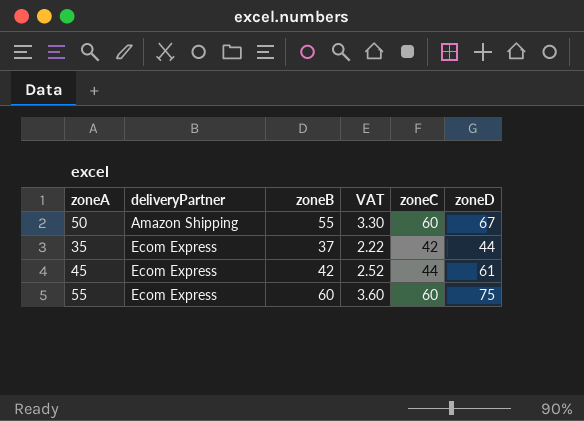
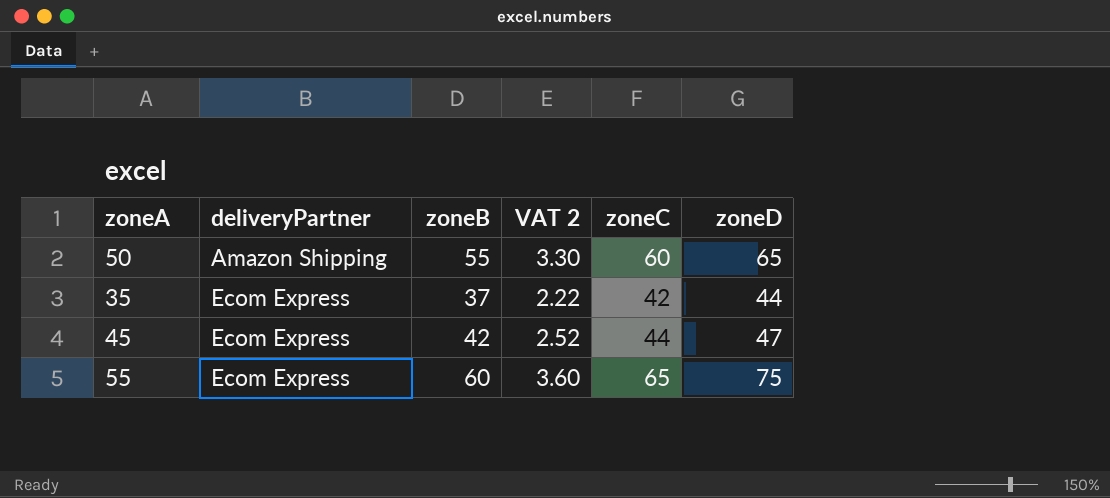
column name: VAT -> VAT 2
50 | zoneD: 67 -> 65
45 | zoneD: 61 -> 47
55 | zoneC: 60 -> 65

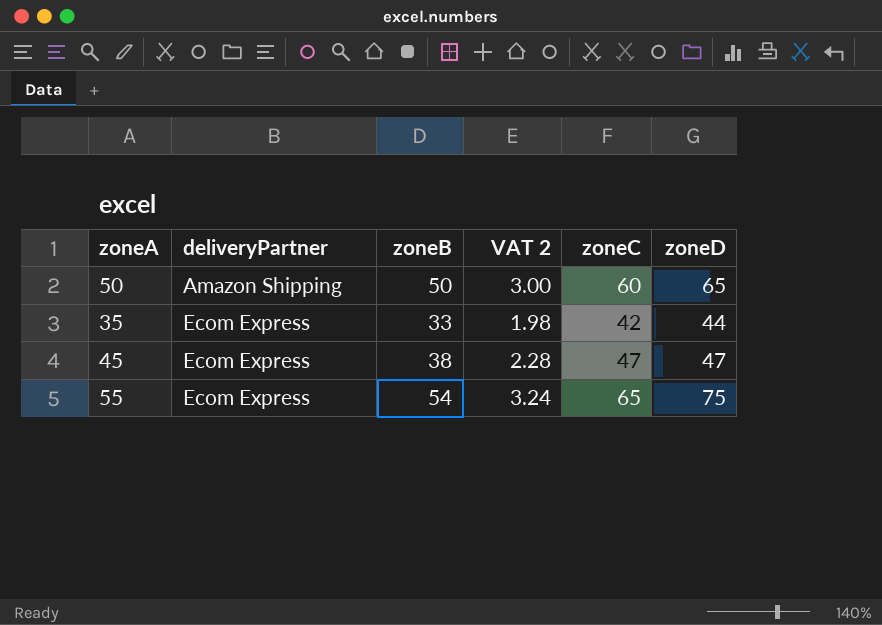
50 | zoneB: 55 -> 50
50 | VAT 2: 3.30 -> 3.00
35 | zoneB: 37 -> 33
35 | VAT 2: 2.22 -> 1.98
45 | zoneB: 42 -> 38
45 | VAT 2: 2.52 -> 2.28
45 | zoneC: 44 -> 47
55 | zoneB: 60 -> 54
55 | VAT 2: 3.60 -> 3.24

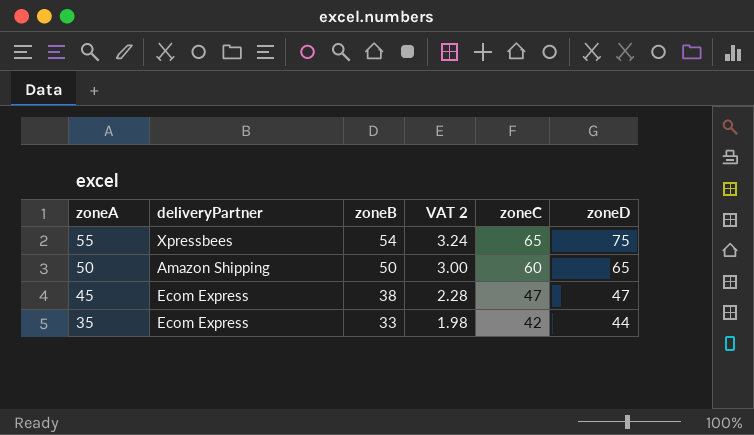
row order: deliveryPartner ascending -> zoneA descending
55 | deliveryPartner: Ecom Express -> Xpressbees

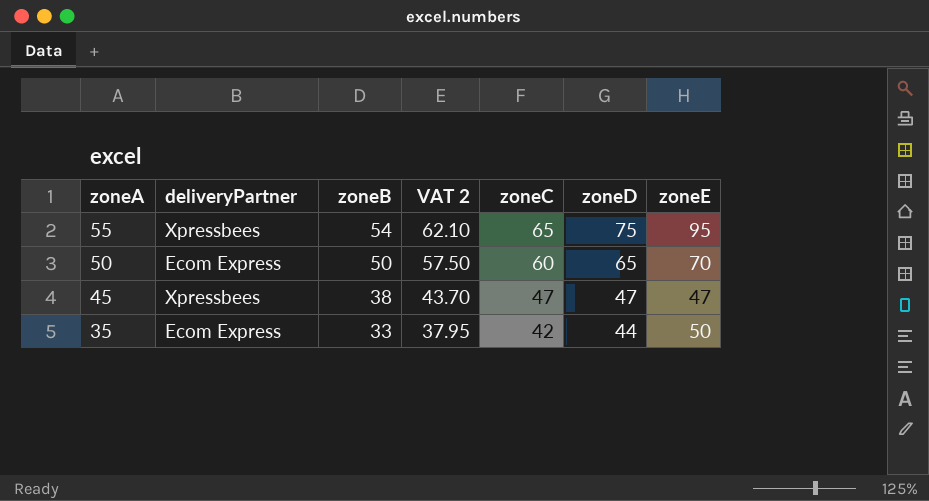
column VAT 2 | formula: [zoneB] * 0.06 -> [zoneB] * 1.15
column zoneE | position: none -> 7
50 | deliveryPartner: Amazon Shipping -> Ecom Express
45 | deliveryPartner: Ecom Express -> Xpressbees

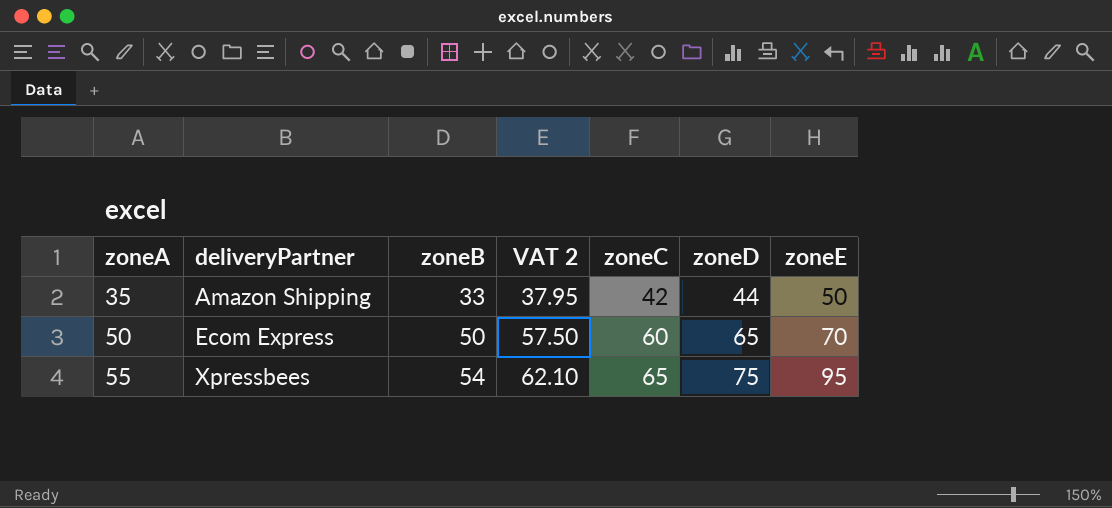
row order: zoneA descending -> zoneA ascending
row 45: Xpressbees | 38 | 43.70 | 47 | 47 | 47 -> none
35 | deliveryPartner: Ecom Express -> Amazon Shipping

